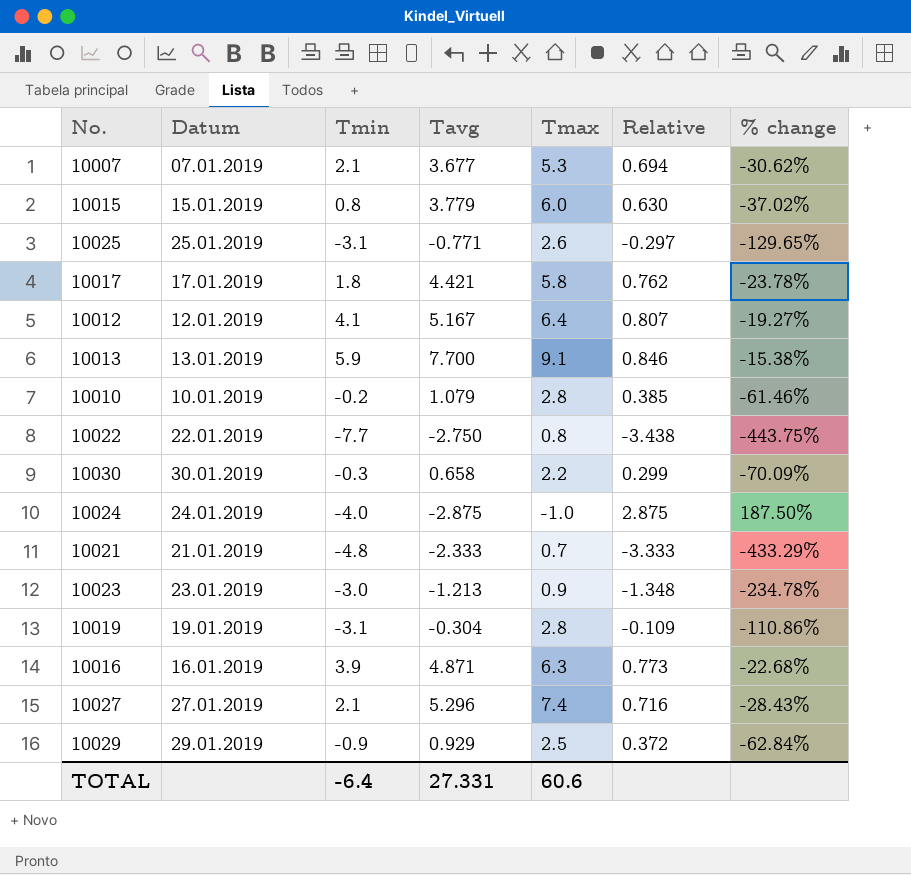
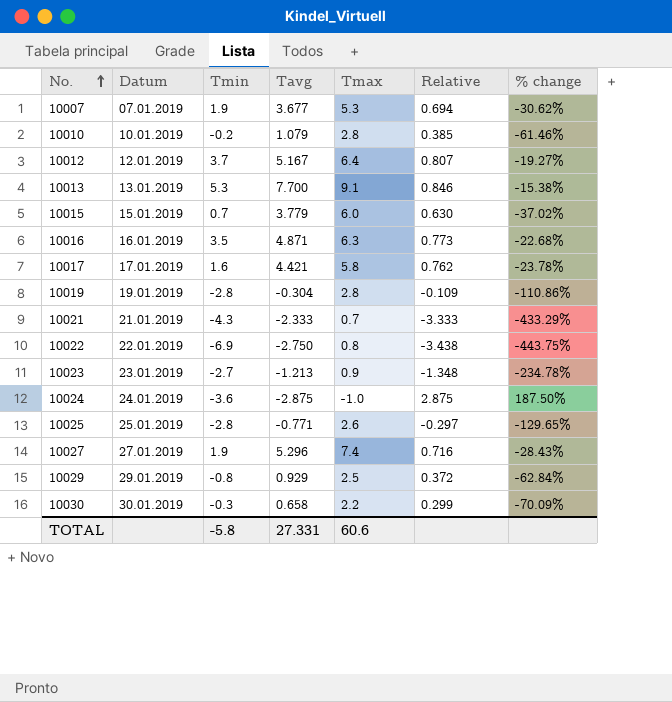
row order: none -> No. ascending
10007 | Tmin: 2.1 -> 1.9
10012 | Tmin: 4.1 -> 3.7
10013 | Tmin: 5.9 -> 5.3
10015 | Tmin: 0.8 -> 0.7
10016 | Tmin: 3.9 -> 3.5
10017 | Tmin: 1.8 -> 1.6
10019 | Tmin: -3.1 -> -2.8
10021 | Tmin: -4.8 -> -4.3
10022 | Tmin: -7.7 -> -6.9
10023 | Tmin: -3.0 -> -2.7
10024 | Tmin: -4.0 -> -3.6
10025 | Tmin: -3.1 -> -2.8
10027 | Tmin: 2.1 -> 1.9
10029 | Tmin: -0.9 -> -0.8
TOTAL | Tmin: -6.4 -> -5.8

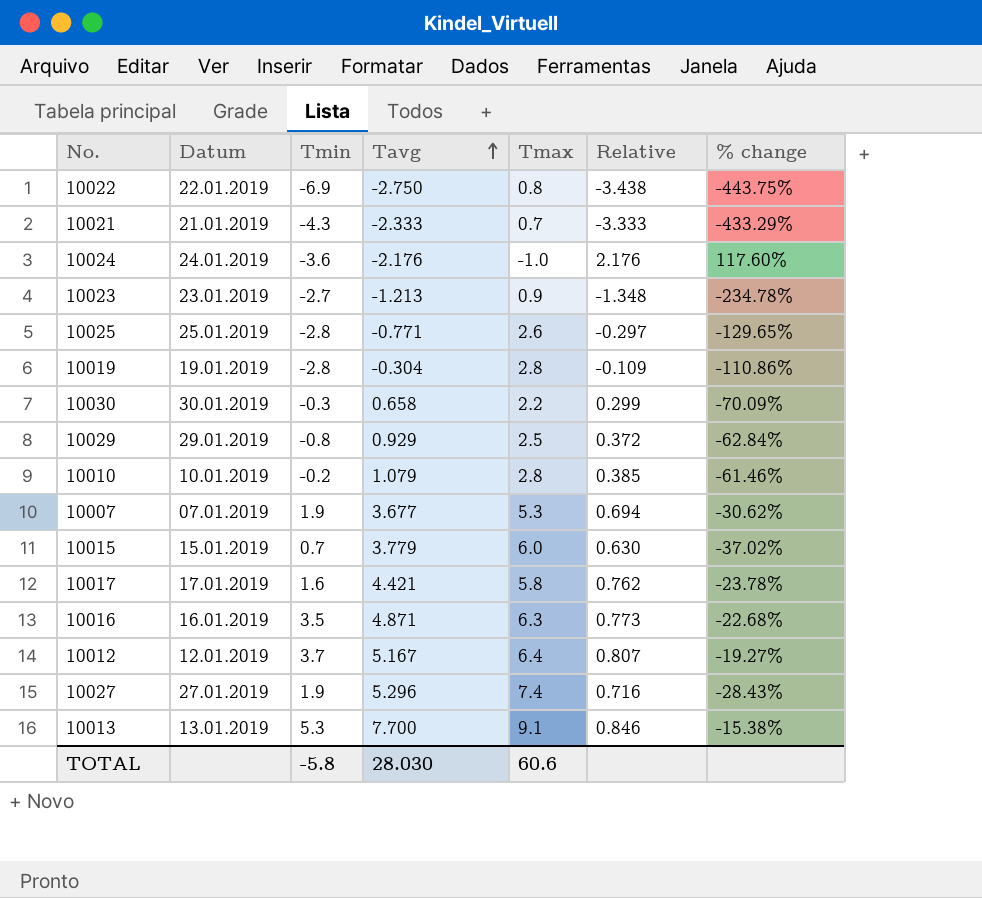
row order: No. ascending -> Tavg ascending
10024 | Tavg: -2.875 -> -2.176
10024 | Relative: 2.875 -> 2.176
10024 | % change: 187.50% -> 117.60%
TOTAL | Tavg: 27.331 -> 28.030

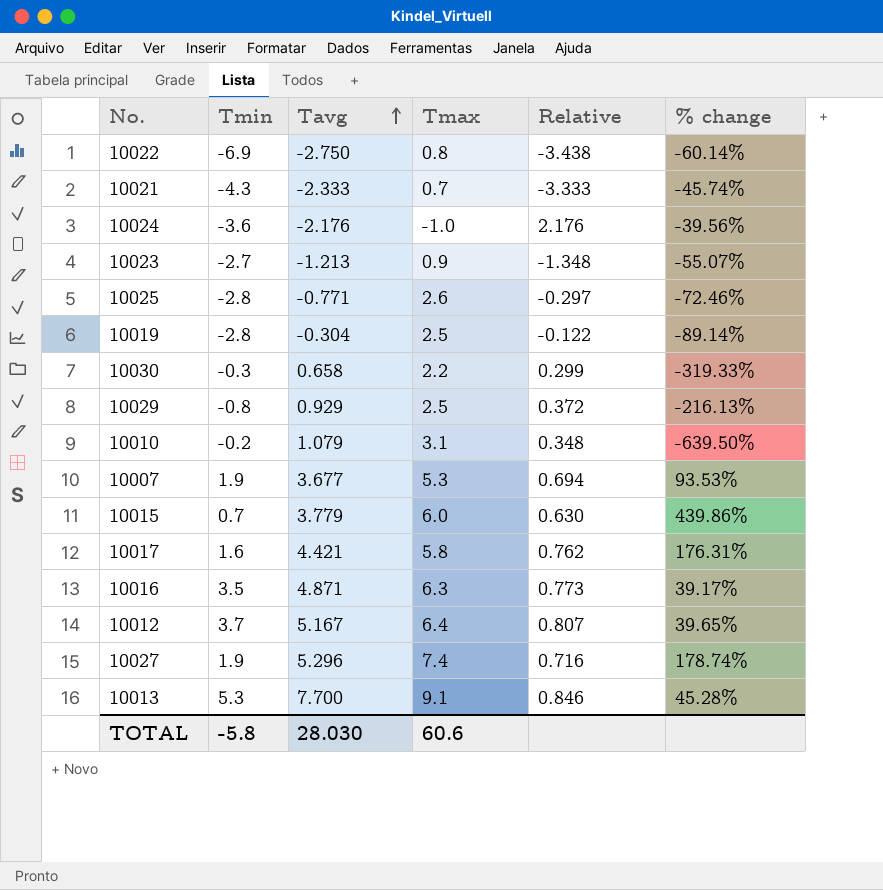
column Datum | position: 2 -> none
column % change | formula: ([Tavg] - [Tmax]) / [Tmax] -> ([Tavg] - [Tmin]) / [Tmin]
10019 | Tmax: 2.8 -> 2.5
10019 | Relative: -0.109 -> -0.122
10010 | Tmax: 2.8 -> 3.1
10010 | Relative: 0.385 -> 0.348

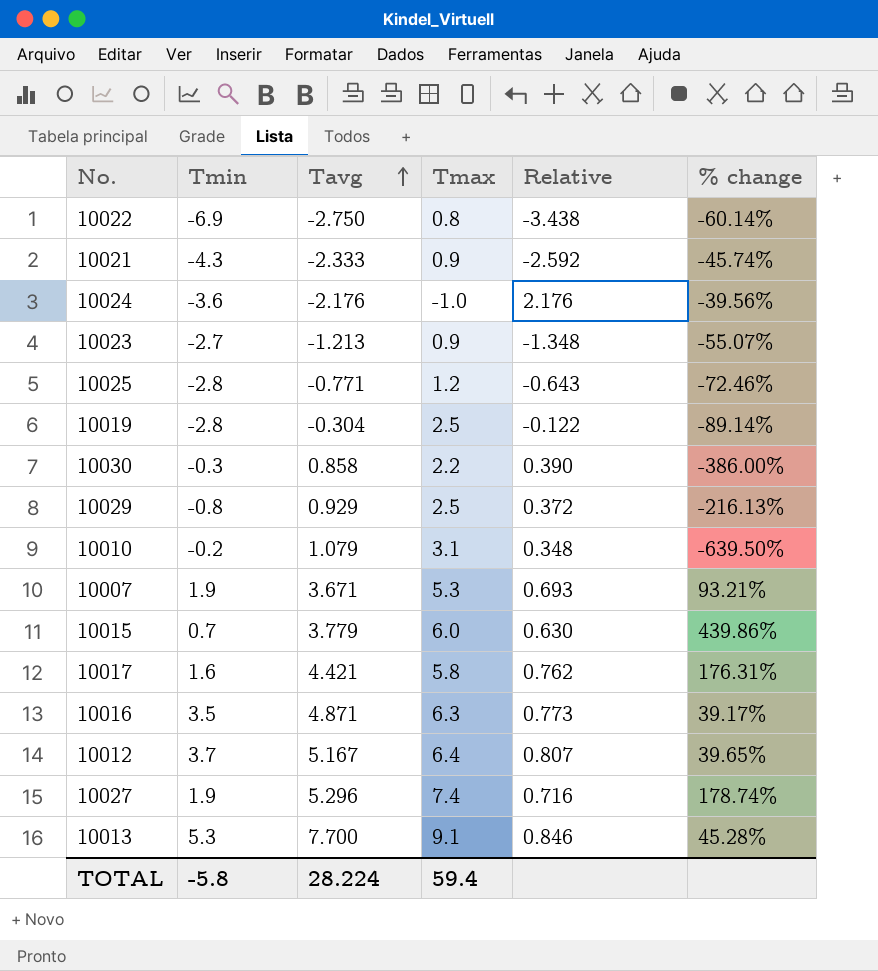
10021 | Tmax: 0.7 -> 0.9
10021 | Relative: -3.333 -> -2.592
10025 | Tmax: 2.6 -> 1.2
10025 | Relative: -0.297 -> -0.643
10030 | Tavg: 0.658 -> 0.858
10030 | Relative: 0.299 -> 0.390
10030 | % change: -319.33% -> -386.00%
10007 | Tavg: 3.677 -> 3.671
10007 | Relative: 0.694 -> 0.693
10007 | % change: 93.53% -> 93.21%
TOTAL | Tavg: 28.030 -> 28.224
TOTAL | Tmax: 60.6 -> 59.4

